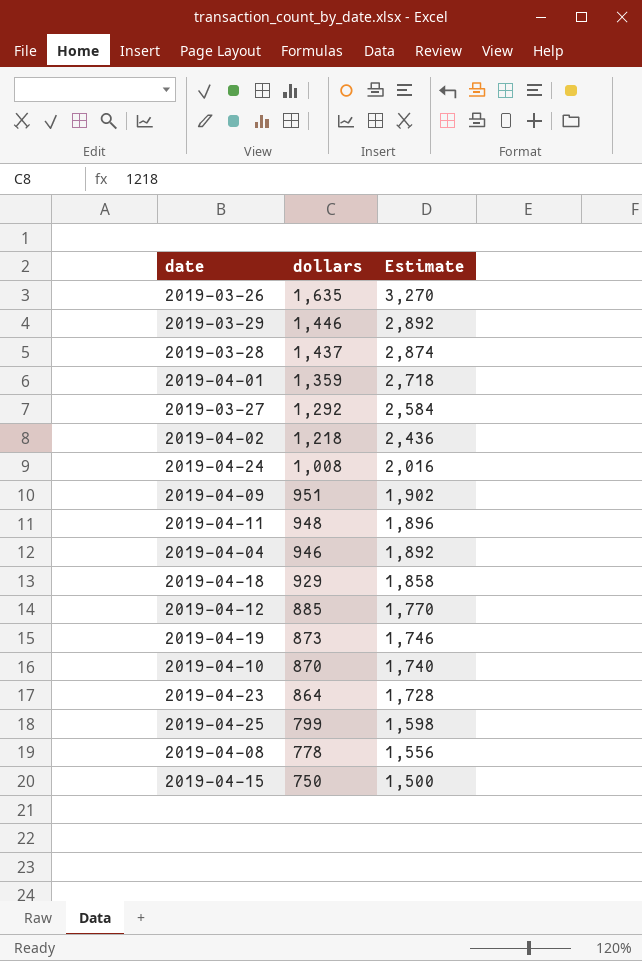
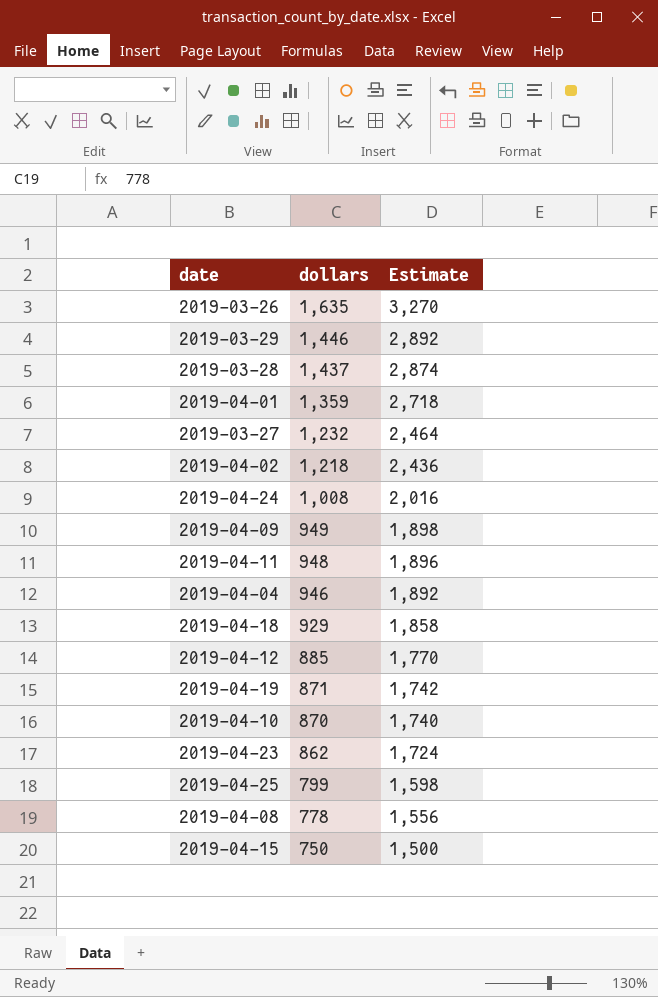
2019-03-27 | dollars: 1,292 -> 1,232
2019-03-27 | Estimate: 2,584 -> 2,464
2019-04-09 | dollars: 951 -> 949
2019-04-09 | Estimate: 1,902 -> 1,898
2019-04-19 | dollars: 873 -> 871
2019-04-19 | Estimate: 1,746 -> 1,742
2019-04-23 | dollars: 864 -> 862
2019-04-23 | Estimate: 1,728 -> 1,724

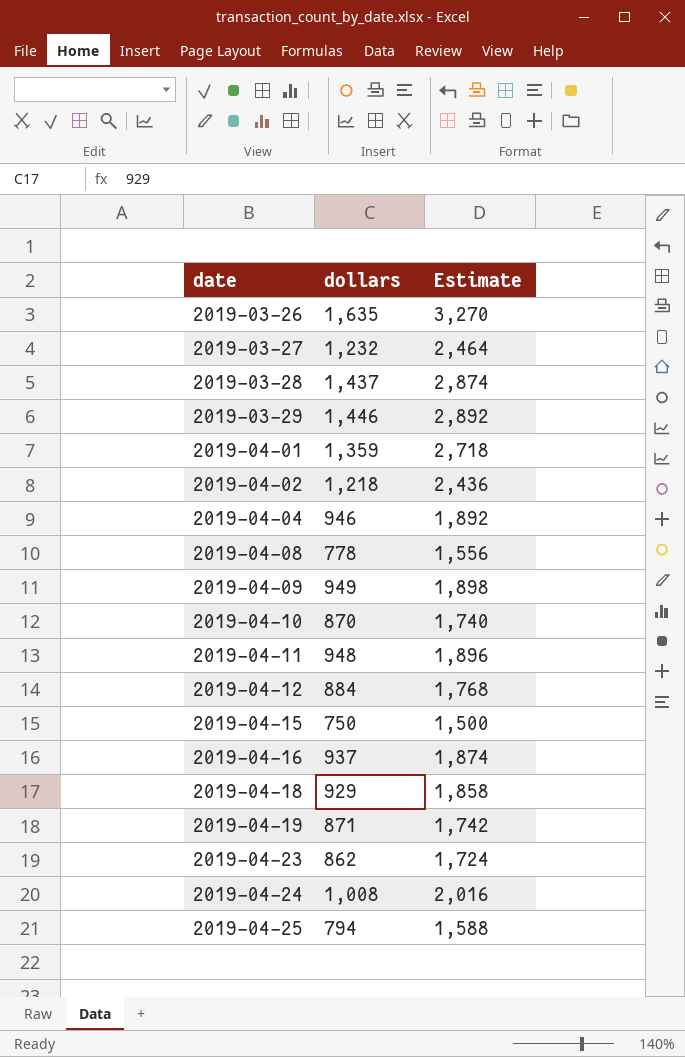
row order: dollars descending -> date ascending
2019-04-12 | dollars: 885 -> 884
2019-04-12 | Estimate: 1,770 -> 1,768
row 2019-04-16: none -> 937 | 1,874
2019-04-25 | dollars: 799 -> 794
2019-04-25 | Estimate: 1,598 -> 1,588

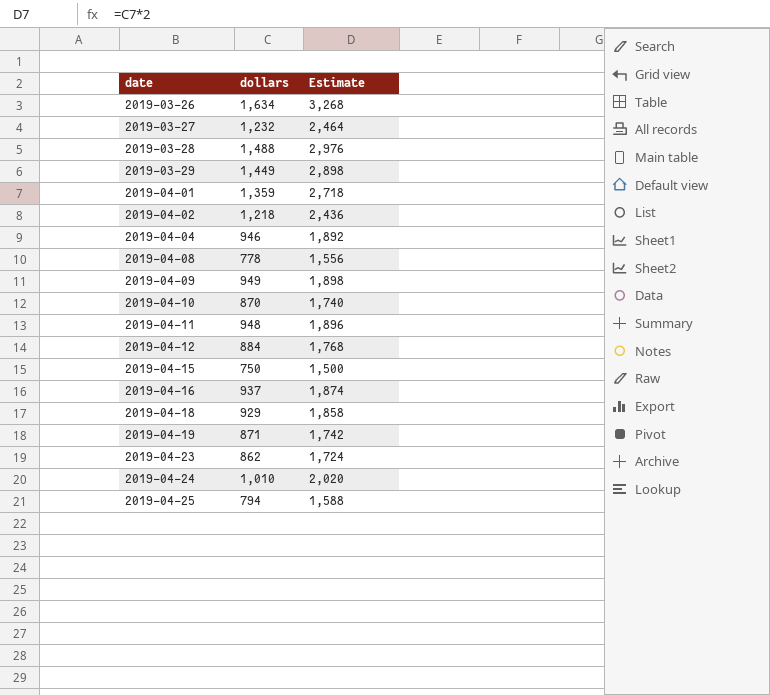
2019-03-26 | dollars: 1,635 -> 1,634
2019-03-26 | Estimate: 3,270 -> 3,268
2019-03-28 | dollars: 1,437 -> 1,488
2019-03-28 | Estimate: 2,874 -> 2,976
2019-03-29 | dollars: 1,446 -> 1,449
2019-03-29 | Estimate: 2,892 -> 2,898
2019-04-24 | dollars: 1,008 -> 1,010
2019-04-24 | Estimate: 2,016 -> 2,020

